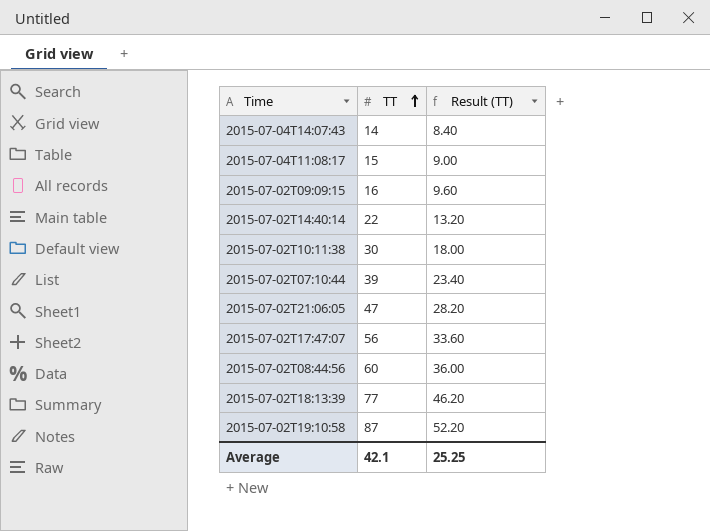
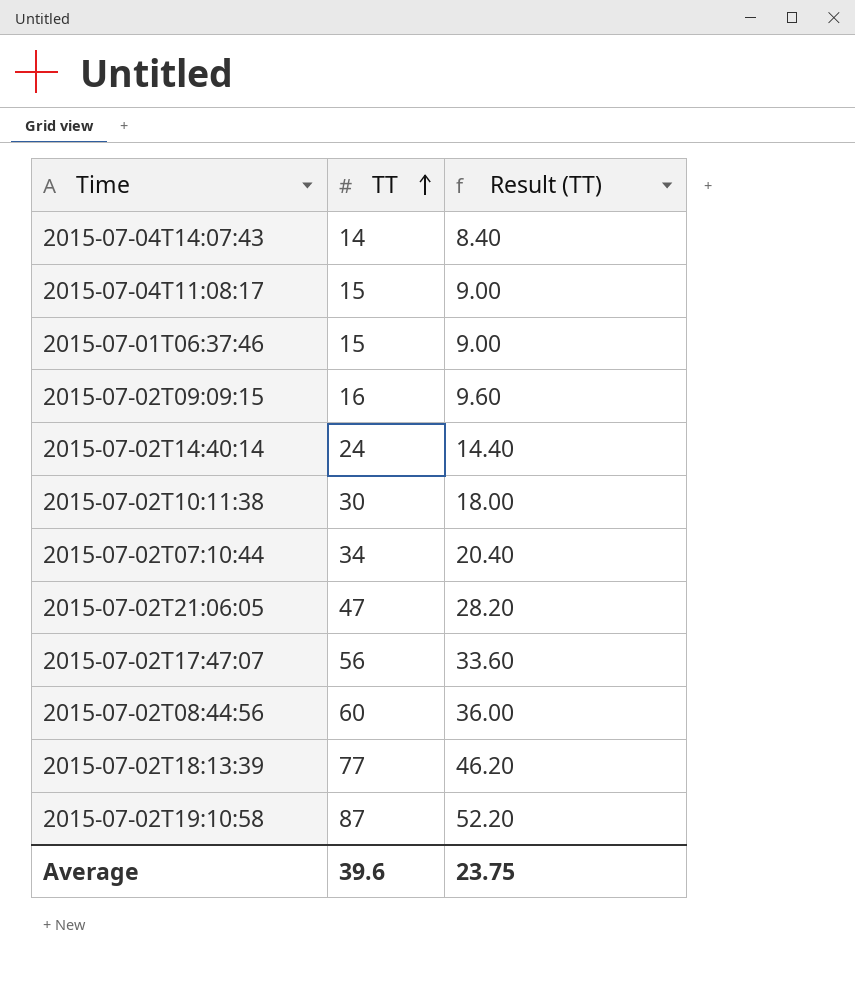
row 2015-07-01T06:37:46: none -> 15 | 9.00
2015-07-02T14:40:14 | TT: 22 -> 24
2015-07-02T14:40:14 | Result (TT): 13.20 -> 14.40
2015-07-02T07:10:44 | TT: 39 -> 34
2015-07-02T07:10:44 | Result (TT): 23.40 -> 20.40
Average | TT: 42.1 -> 39.6
Average | Result (TT): 25.25 -> 23.75

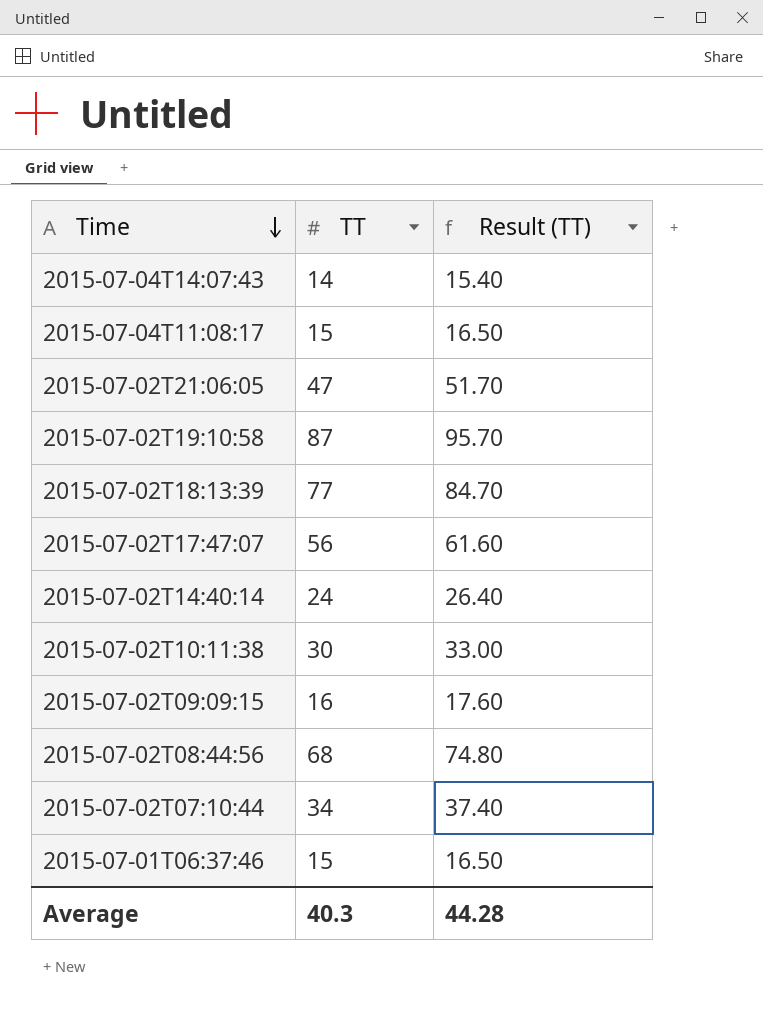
row order: TT ascending -> Time descending
column Result (TT) | formula: [TT] * 0.6 -> [TT] * 1.1
2015-07-02T08:44:56 | TT: 60 -> 68
Average | TT: 39.6 -> 40.3
Average | Result (TT): 23.75 -> 44.28

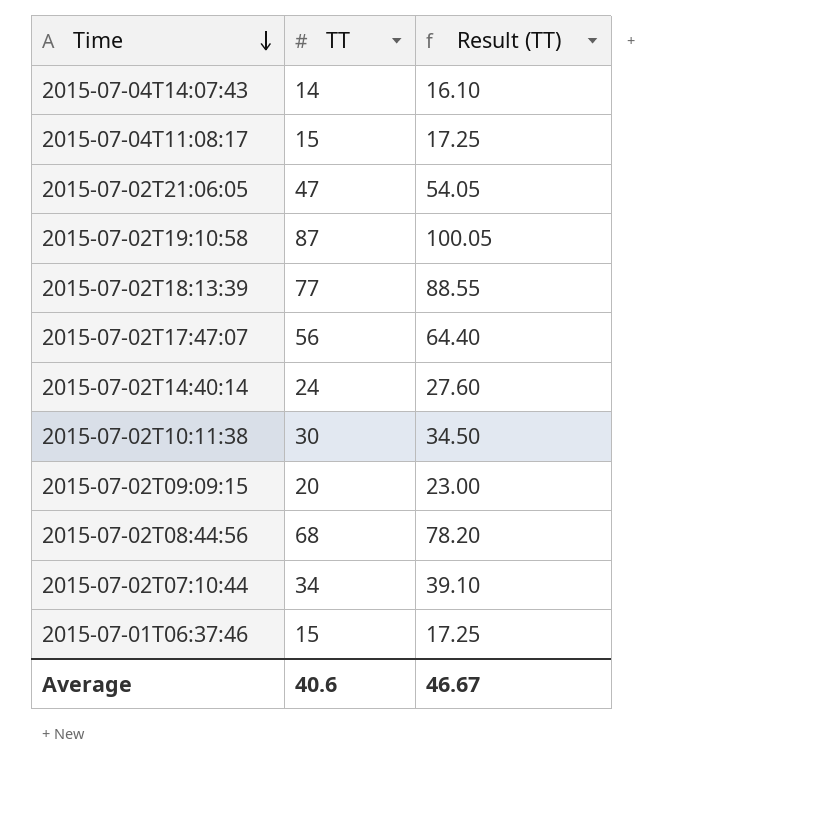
column Result (TT) | formula: [TT] * 1.1 -> [TT] * 1.15
2015-07-02T09:09:15 | TT: 16 -> 20
Average | TT: 40.3 -> 40.6
Average | Result (TT): 44.28 -> 46.67

